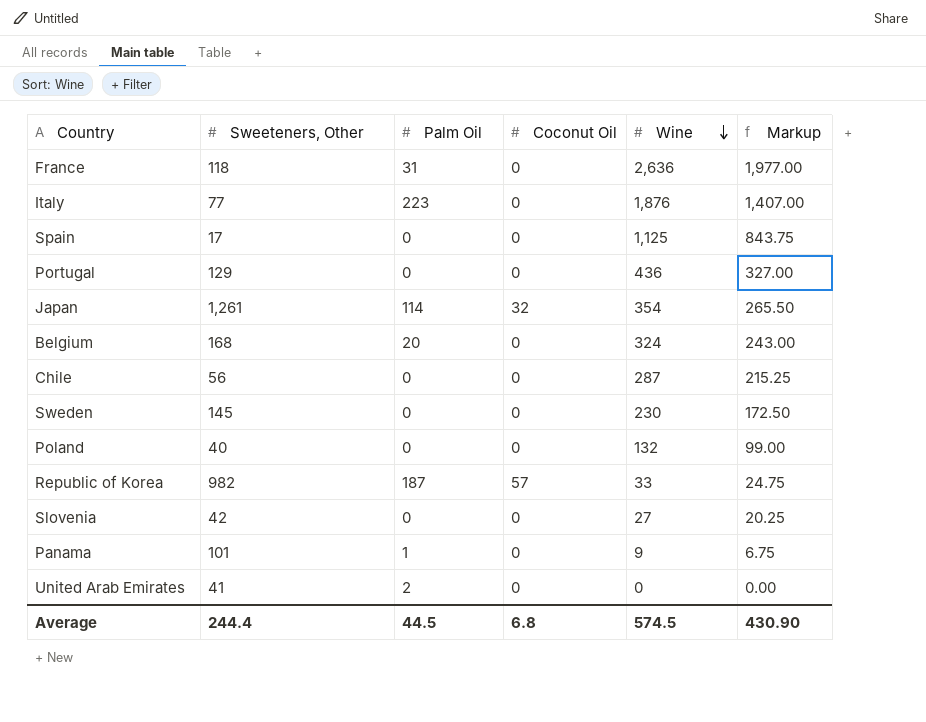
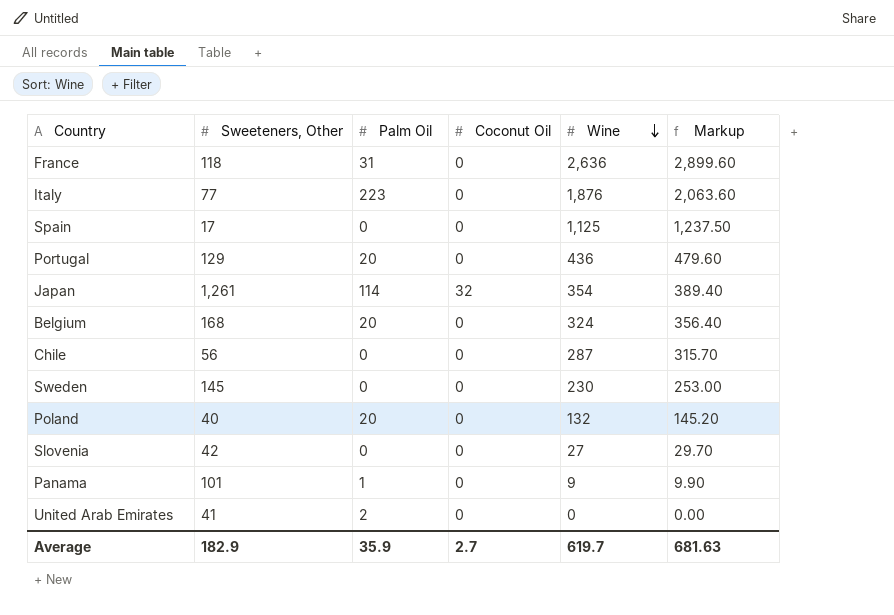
column Markup | formula: [Wine] * 0.75 -> [Wine] * 1.1
row Republic of Korea: 982 | 187 | 57 | 33 | 24.75 -> none
Portugal | Palm Oil: 0 -> 20
Poland | Palm Oil: 0 -> 20
Average | Sweeteners, Other: 244.4 -> 182.9
Average | Palm Oil: 44.5 -> 35.9
Average | Coconut Oil: 6.8 -> 2.7
Average | Wine: 574.5 -> 619.7
Average | Markup: 430.90 -> 681.63

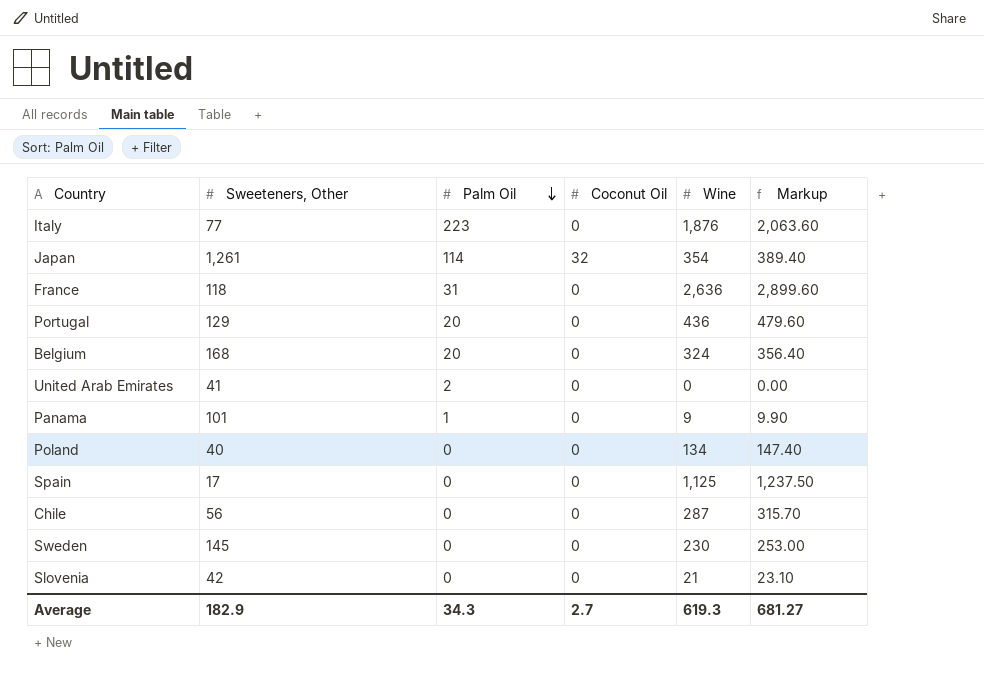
row order: Wine descending -> Palm Oil descending
Poland | Palm Oil: 20 -> 0
Poland | Wine: 132 -> 134
Poland | Markup: 145.20 -> 147.40
Slovenia | Wine: 27 -> 21
Slovenia | Markup: 29.70 -> 23.10
Average | Palm Oil: 35.9 -> 34.3
Average | Wine: 619.7 -> 619.3
Average | Markup: 681.63 -> 681.27

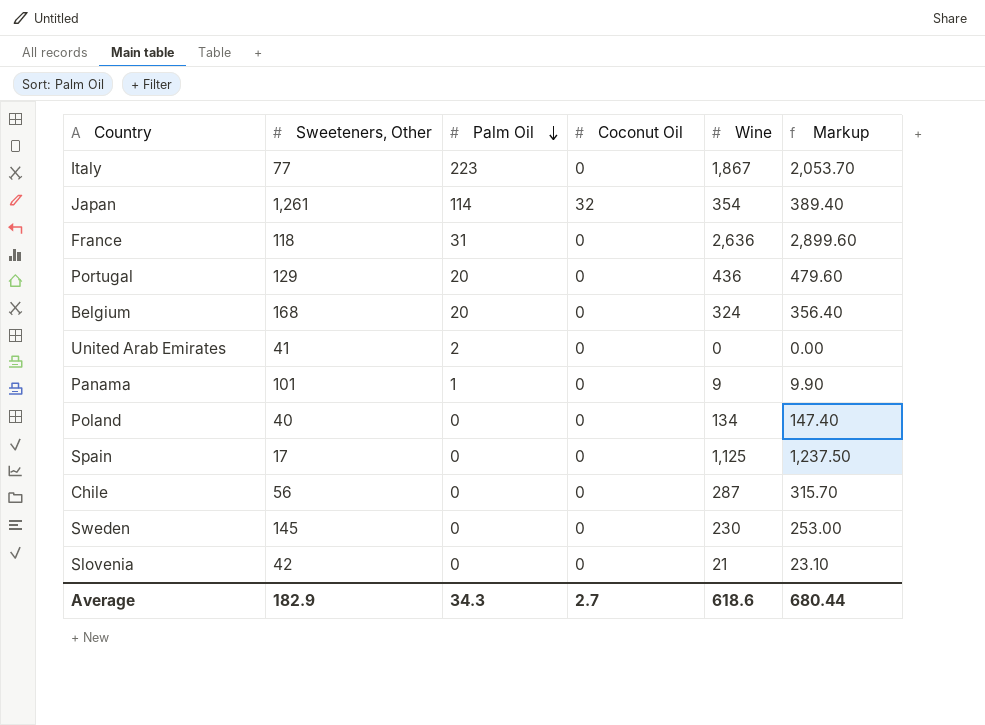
Italy | Wine: 1,876 -> 1,867
Italy | Markup: 2,063.60 -> 2,053.70
Average | Wine: 619.3 -> 618.6
Average | Markup: 681.27 -> 680.44

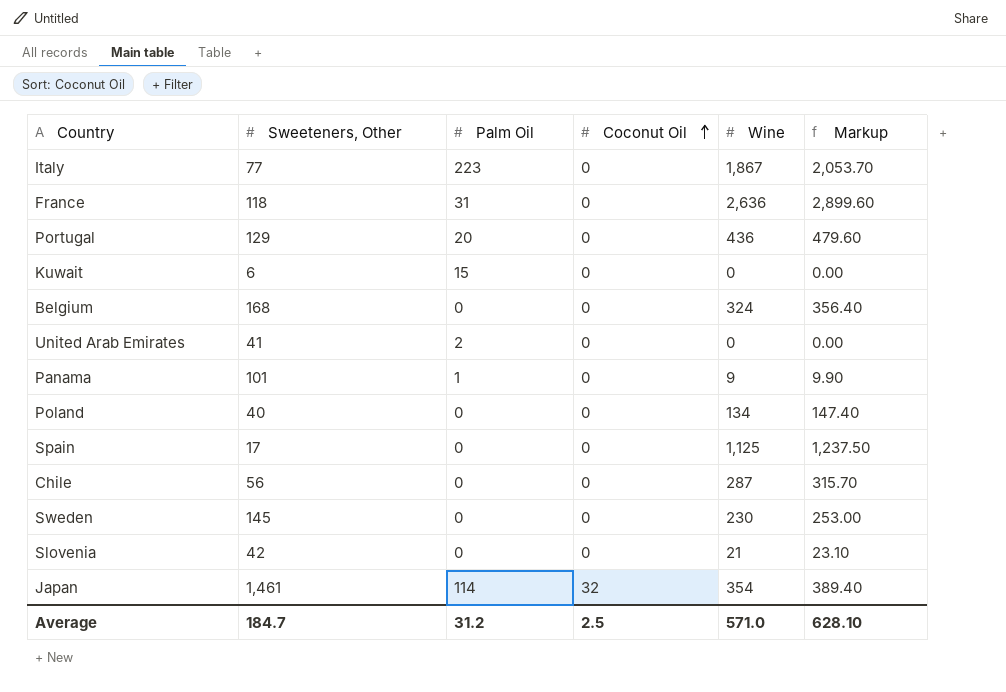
row order: Palm Oil descending -> Coconut Oil ascending
row Kuwait: none -> 6 | 15 | 0 | 0 | 0.00
Belgium | Palm Oil: 20 -> 0
Japan | Sweeteners, Other: 1,261 -> 1,461
Average | Sweeteners, Other: 182.9 -> 184.7
Average | Palm Oil: 34.3 -> 31.2
Average | Coconut Oil: 2.7 -> 2.5
Average | Wine: 618.6 -> 571.0
Average | Markup: 680.44 -> 628.10

